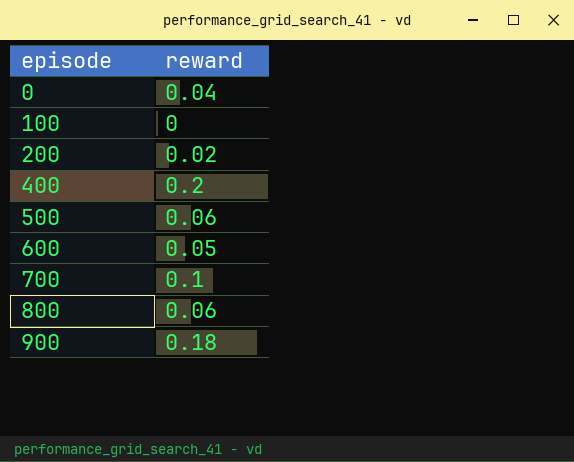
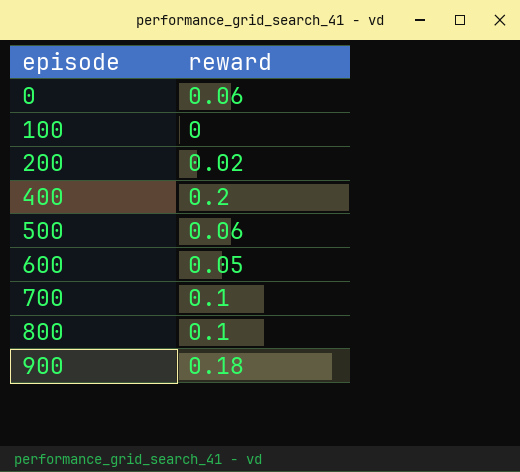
0 | reward: 0.04 -> 0.06
800 | reward: 0.06 -> 0.1

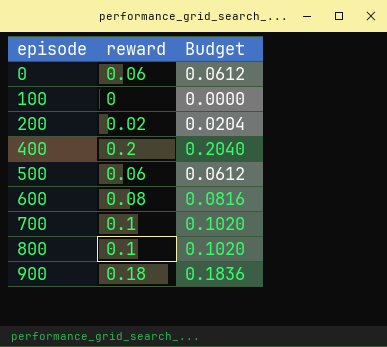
column Budget | formula: none -> [reward] * 1.02
600 | reward: 0.05 -> 0.08

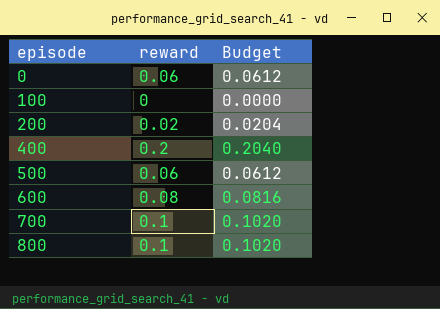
row 900: 0.18 | 0.1836 -> none

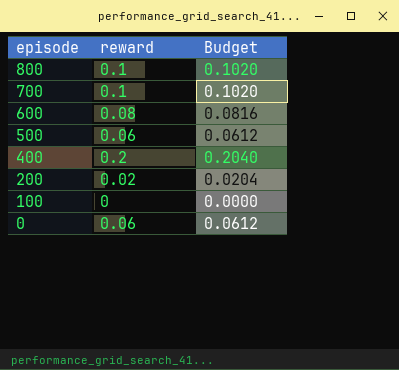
row order: episode ascending -> episode descending

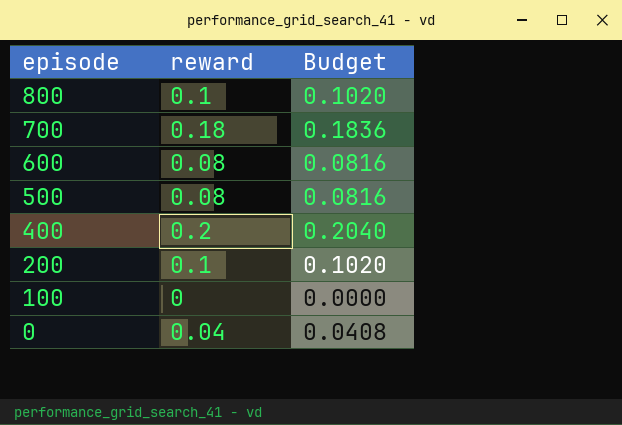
700 | reward: 0.1 -> 0.18
700 | Budget: 0.1020 -> 0.1836
500 | reward: 0.06 -> 0.08
500 | Budget: 0.0612 -> 0.0816
200 | reward: 0.02 -> 0.1
200 | Budget: 0.0204 -> 0.1020
0 | reward: 0.06 -> 0.04
0 | Budget: 0.0612 -> 0.0408

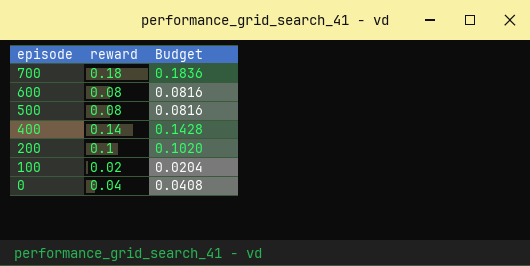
row 800: 0.1 | 0.1020 -> none
400 | reward: 0.2 -> 0.14
400 | Budget: 0.2040 -> 0.1428
100 | reward: 0 -> 0.02
100 | Budget: 0.0000 -> 0.0204

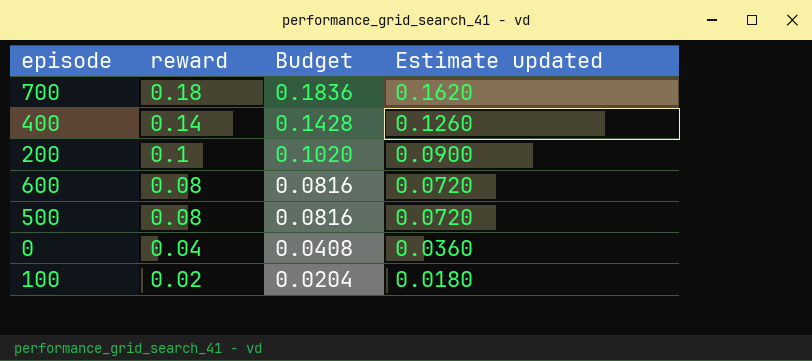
row order: episode descending -> reward descending
column Estimate updated | formula: none -> [reward] * 0.9

